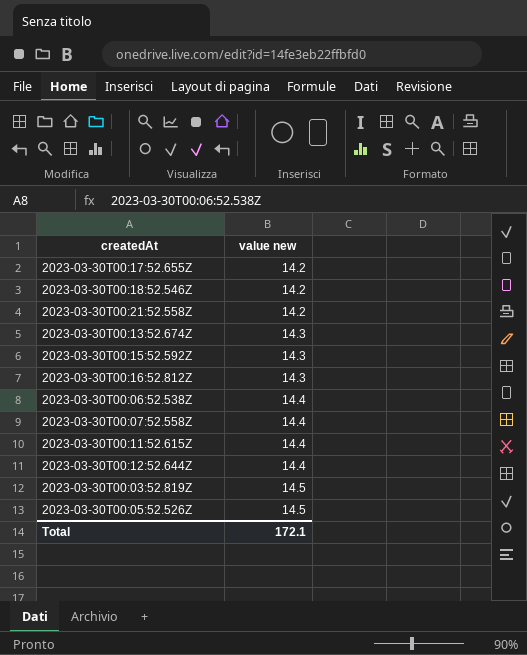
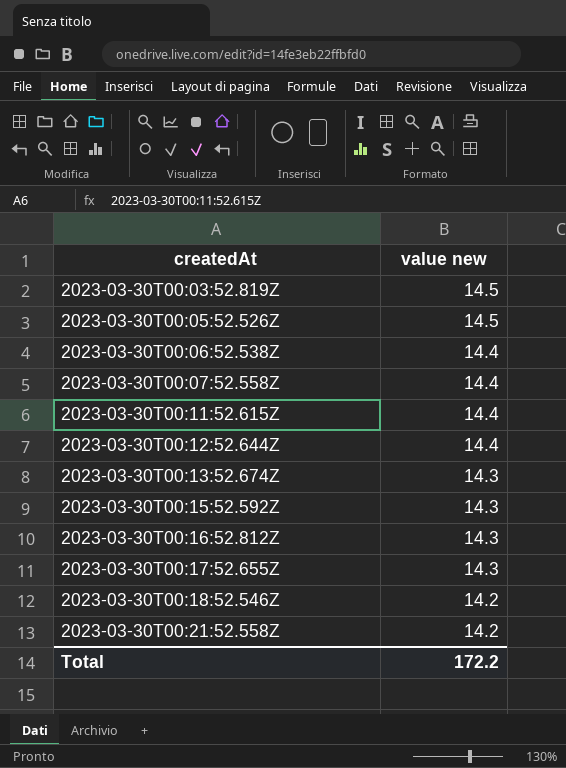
row order: value new ascending -> createdAt ascending
2023-03-30T00:17:52.655Z | value new: 14.2 -> 14.3
Total | value new: 172.1 -> 172.2

